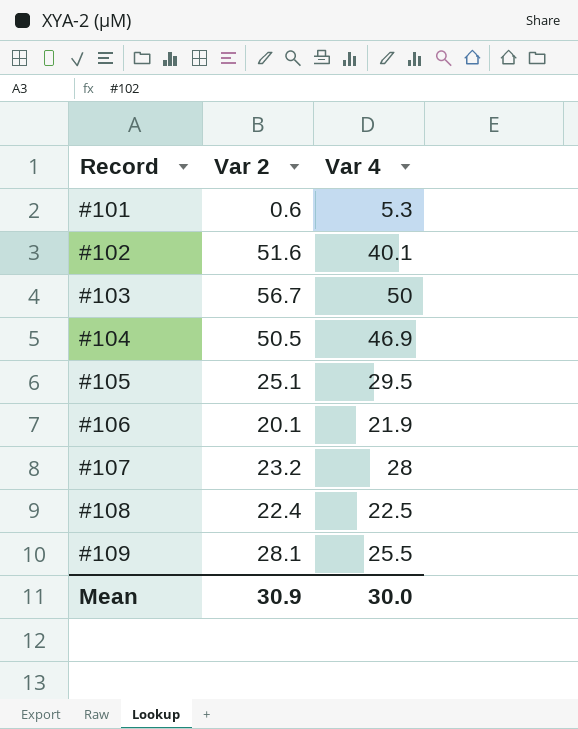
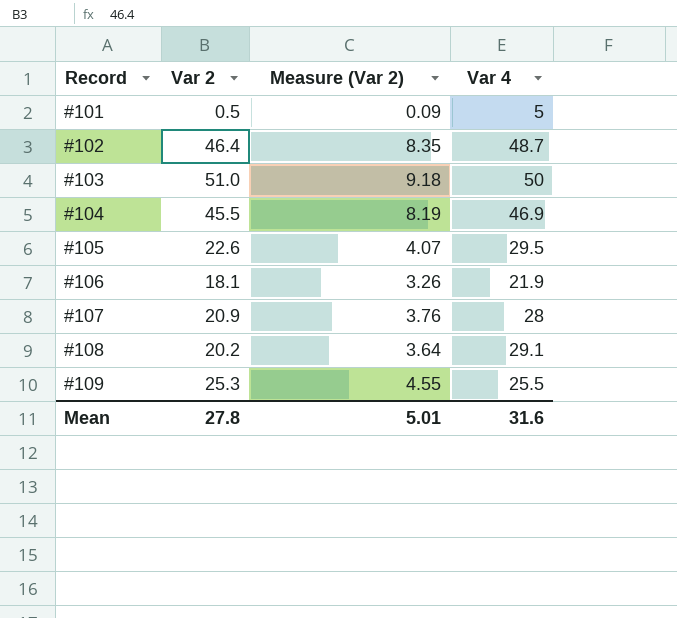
column Measure (Var 2) | formula: none -> [Var 2] * 0.18
#101 | Var 2: 0.6 -> 0.5
#101 | Var 4: 5.3 -> 5
#102 | Var 2: 51.6 -> 46.4
#102 | Var 4: 40.1 -> 48.7
#103 | Var 2: 56.7 -> 51.0
#104 | Var 2: 50.5 -> 45.5
#105 | Var 2: 25.1 -> 22.6
#106 | Var 2: 20.1 -> 18.1
#107 | Var 2: 23.2 -> 20.9
#108 | Var 2: 22.4 -> 20.2
#108 | Var 4: 22.5 -> 29.1
#109 | Var 2: 28.1 -> 25.3
Mean | Var 2: 30.9 -> 27.8
Mean | Var 4: 30.0 -> 31.6

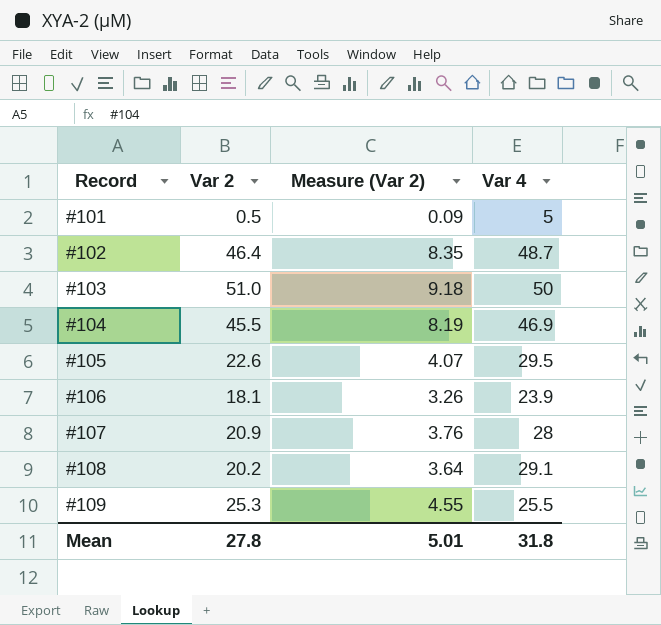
#106 | Var 4: 21.9 -> 23.9
Mean | Var 4: 31.6 -> 31.8

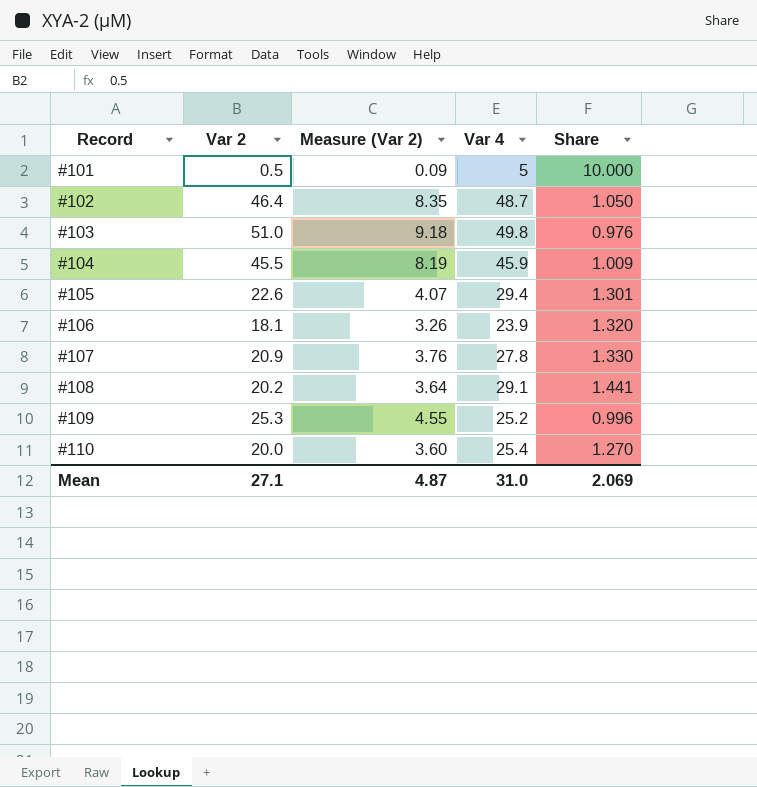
column Share | formula: none -> [Var 4] / [Var 2]
#103 | Var 4: 50 -> 49.8
#104 | Var 4: 46.9 -> 45.9
#105 | Var 4: 29.5 -> 29.4
#107 | Var 4: 28 -> 27.8
#109 | Var 4: 25.5 -> 25.2
row #110: none -> 20.0 | 3.60 | 25.4 | 1.270
Mean | Var 2: 27.8 -> 27.1
Mean | Measure (Var 2): 5.01 -> 4.87
Mean | Var 4: 31.8 -> 31.0

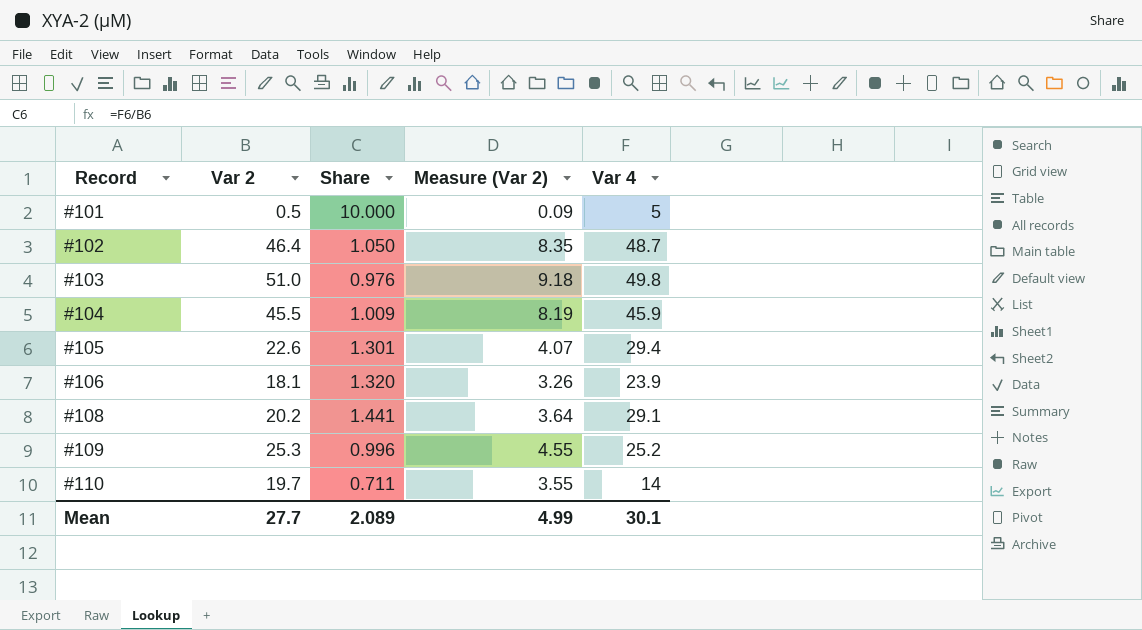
column Share | position: 5 -> 3
row #107: 20.9 | 3.76 | 27.8 | 1.330 -> none
#110 | Var 2: 20.0 -> 19.7
#110 | Share: 1.270 -> 0.711
#110 | Measure (Var 2): 3.60 -> 3.55
#110 | Var 4: 25.4 -> 14
Mean | Var 2: 27.1 -> 27.7
Mean | Share: 2.069 -> 2.089
Mean | Measure (Var 2): 4.87 -> 4.99
Mean | Var 4: 31.0 -> 30.1

